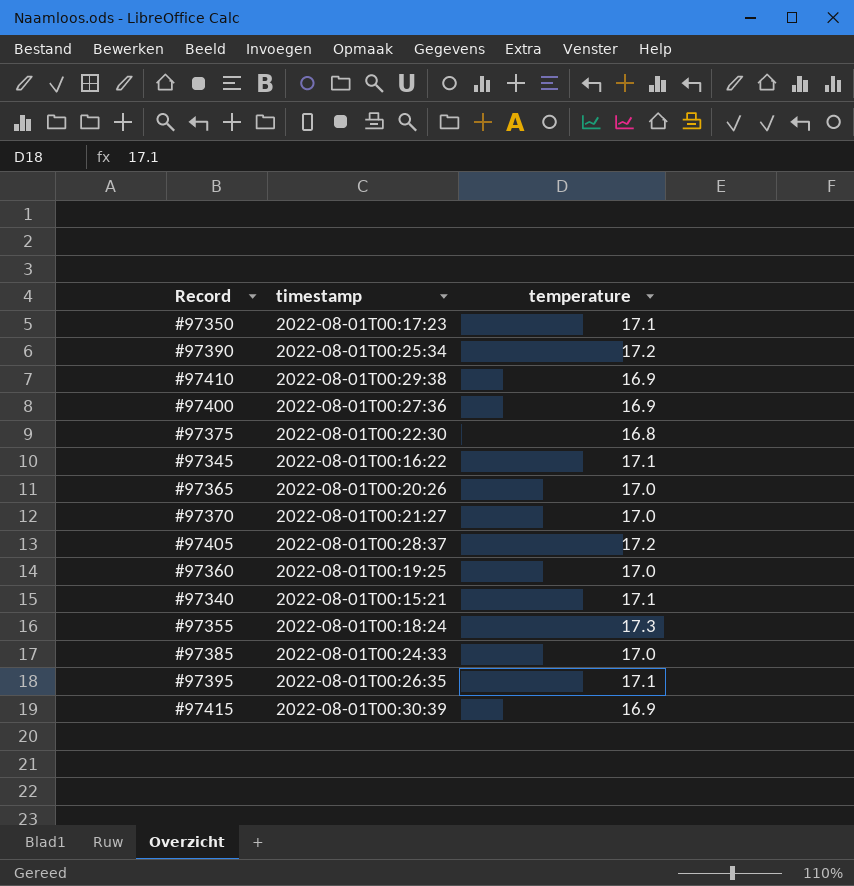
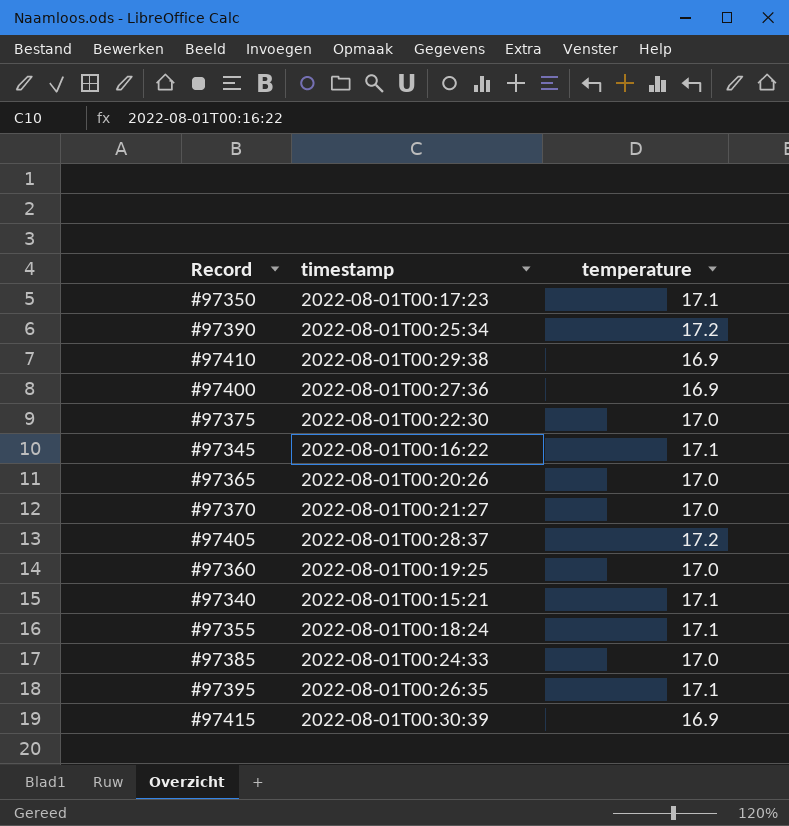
#97375 | temperature: 16.8 -> 17.0
#97355 | temperature: 17.3 -> 17.1

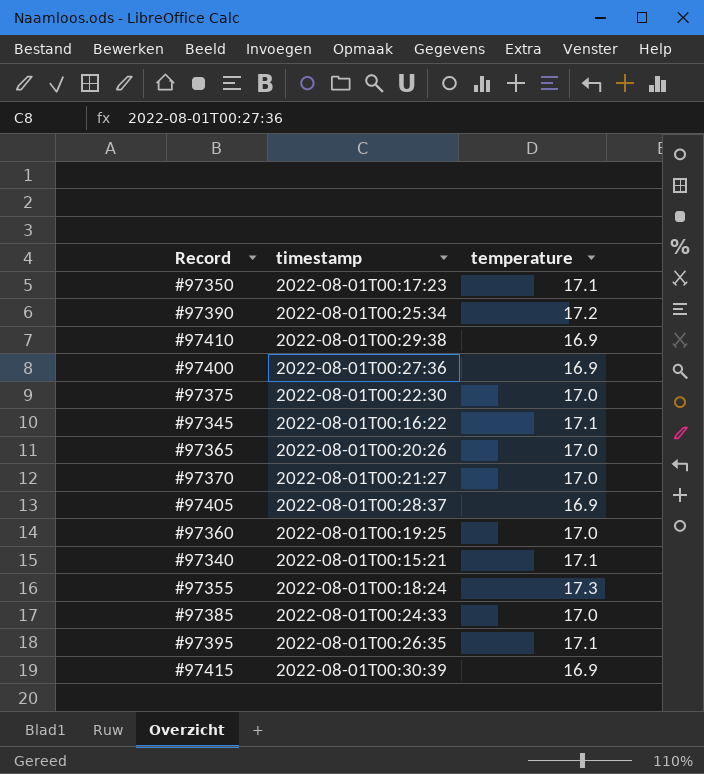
#97405 | temperature: 17.2 -> 16.9
#97355 | temperature: 17.1 -> 17.3

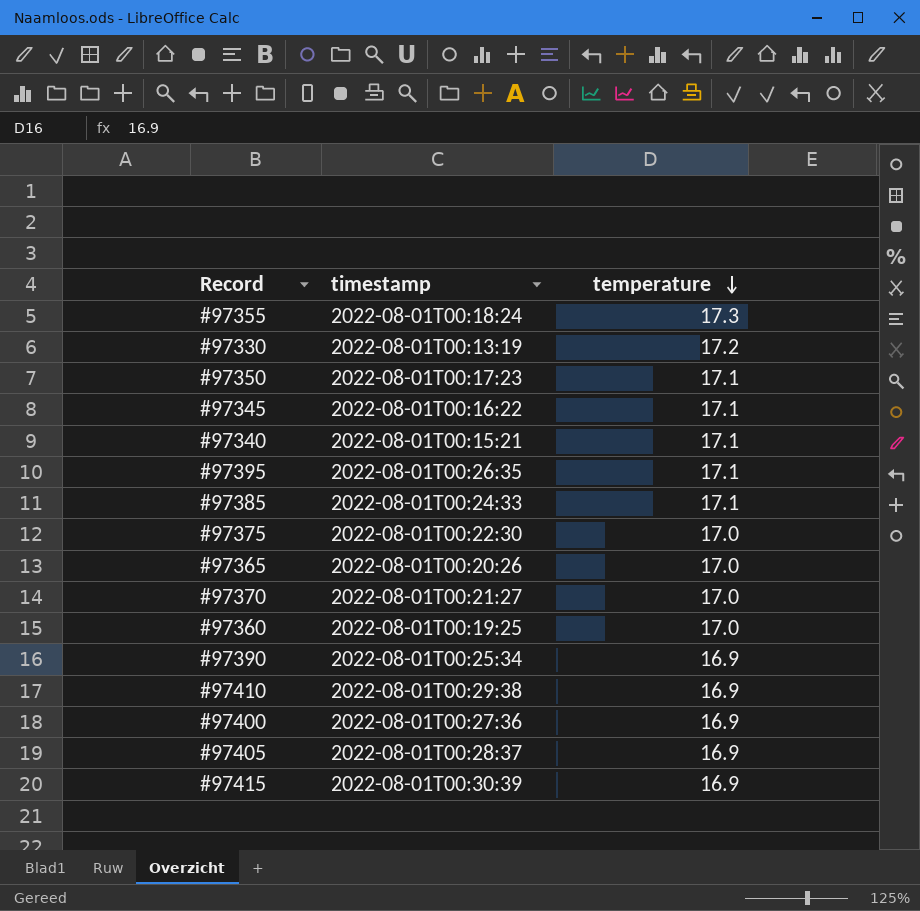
row order: none -> temperature descending
row #97330: none -> 2022-08-01T00:13:19 | 17.2
#97385 | temperature: 17.0 -> 17.1
#97390 | temperature: 17.2 -> 16.9

